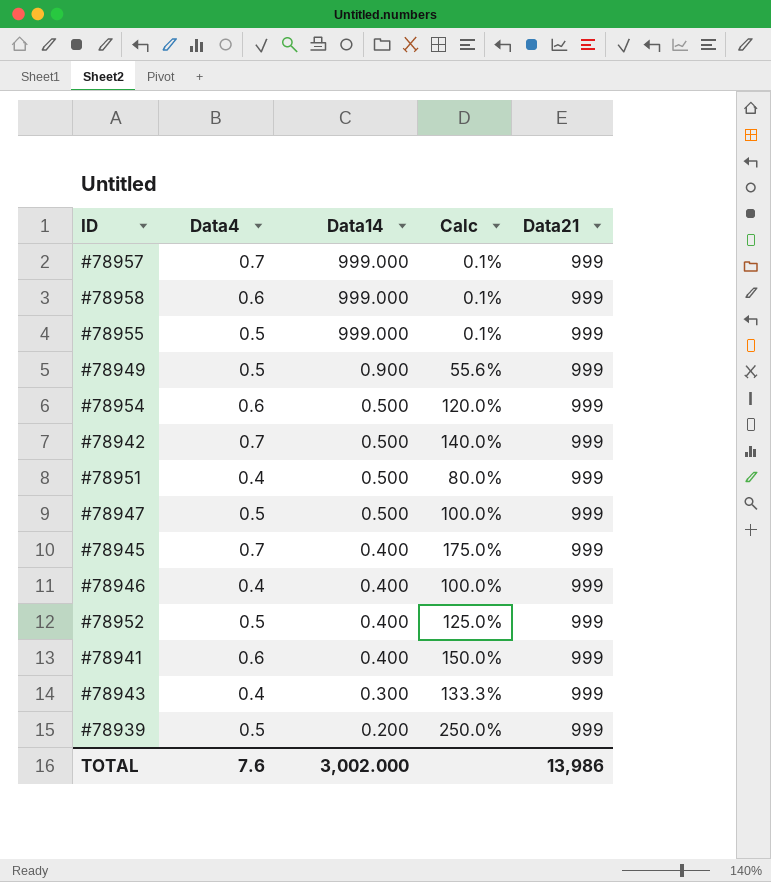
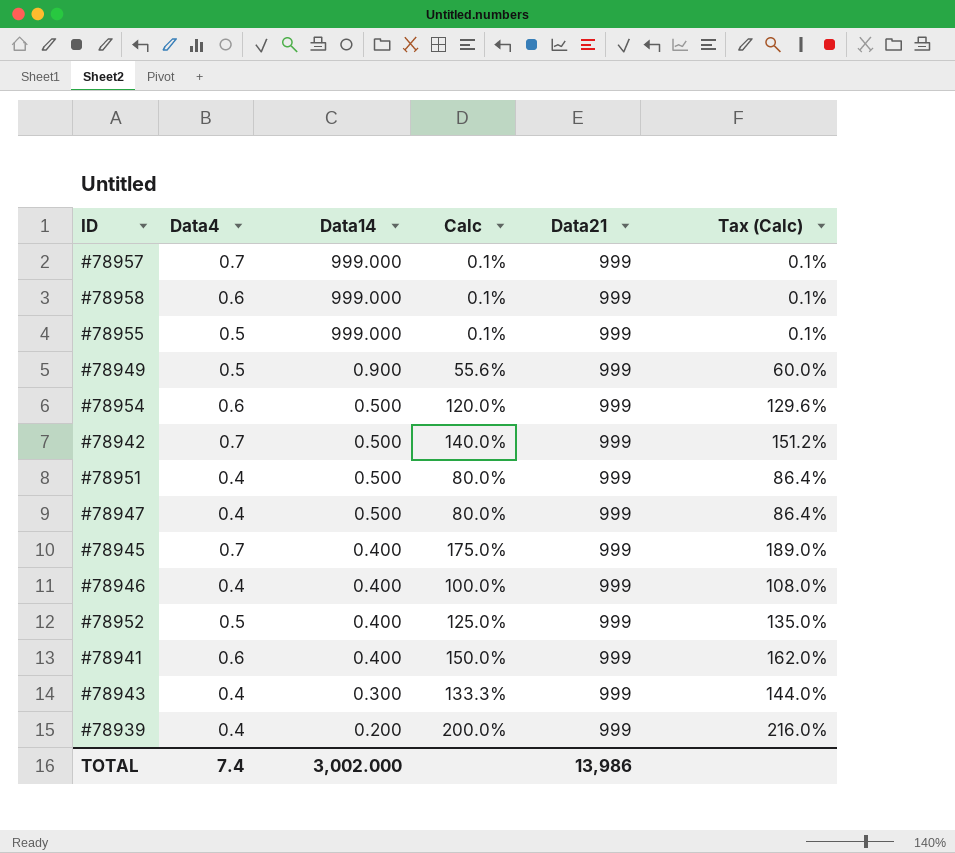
column Tax (Calc) | formula: none -> [Calc] * 1.08
#78947 | Data4: 0.5 -> 0.4
#78947 | Calc: 100.0% -> 80.0%
#78939 | Data4: 0.5 -> 0.4
#78939 | Calc: 250.0% -> 200.0%
TOTAL | Data4: 7.6 -> 7.4

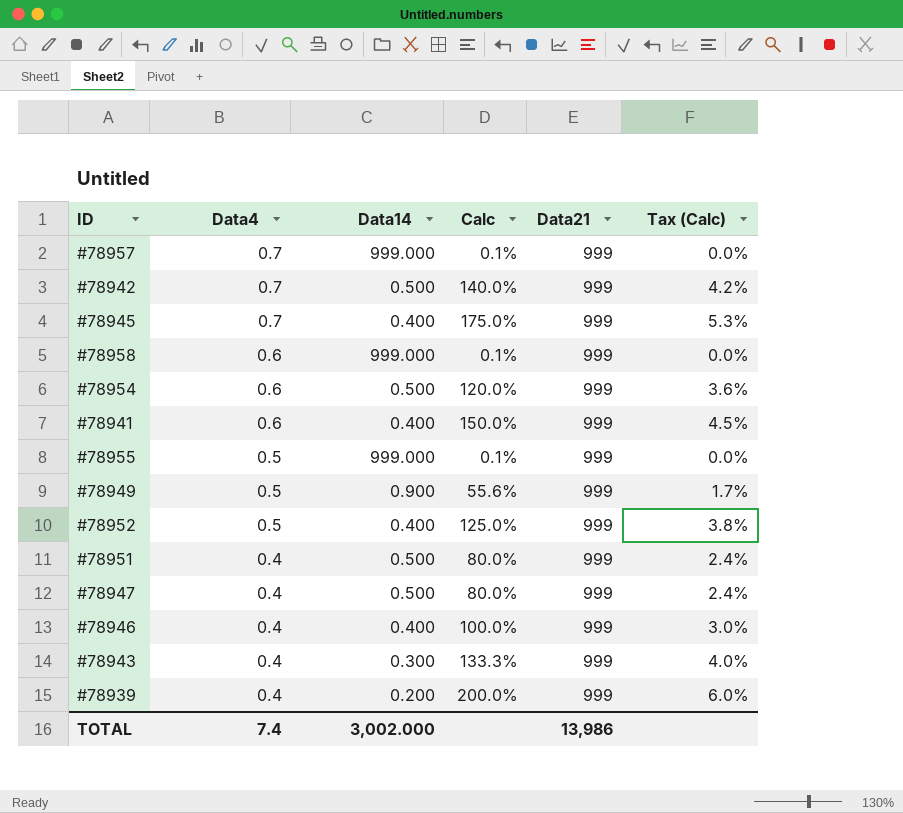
row order: Data14 descending -> Data4 descending
column Tax (Calc) | formula: [Calc] * 1.08 -> [Calc] * 0.03

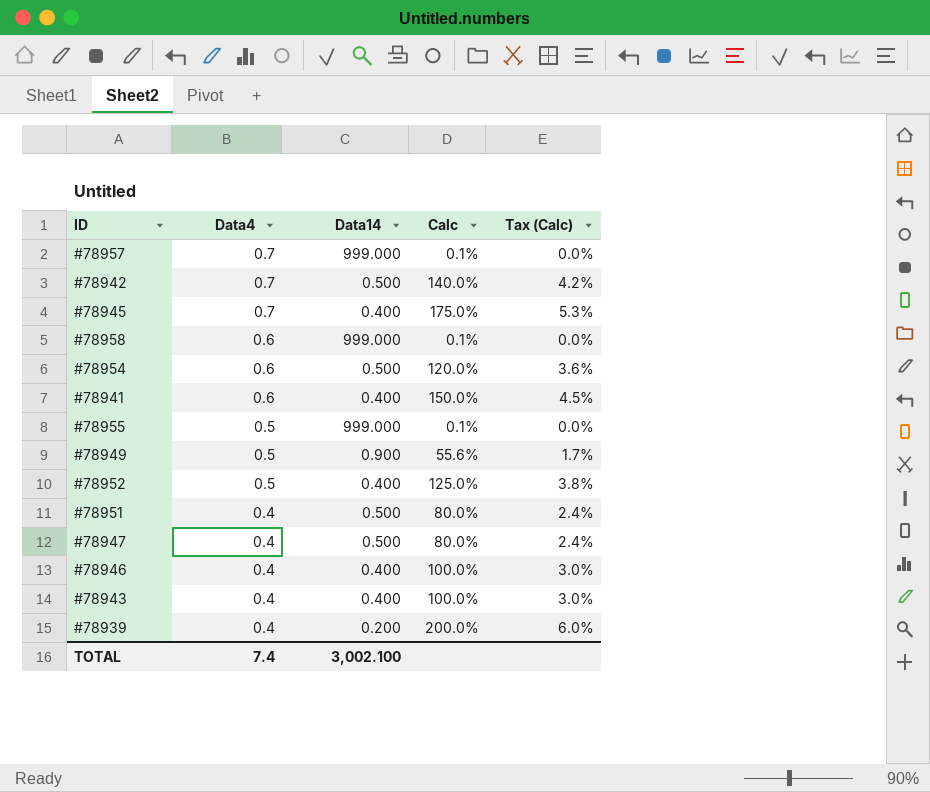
column Data21 | position: 5 -> none
#78943 | Data14: 0.300 -> 0.400
#78943 | Calc: 133.3% -> 100.0%
#78943 | Tax (Calc): 4.0% -> 3.0%
TOTAL | Data14: 3,002.000 -> 3,002.100

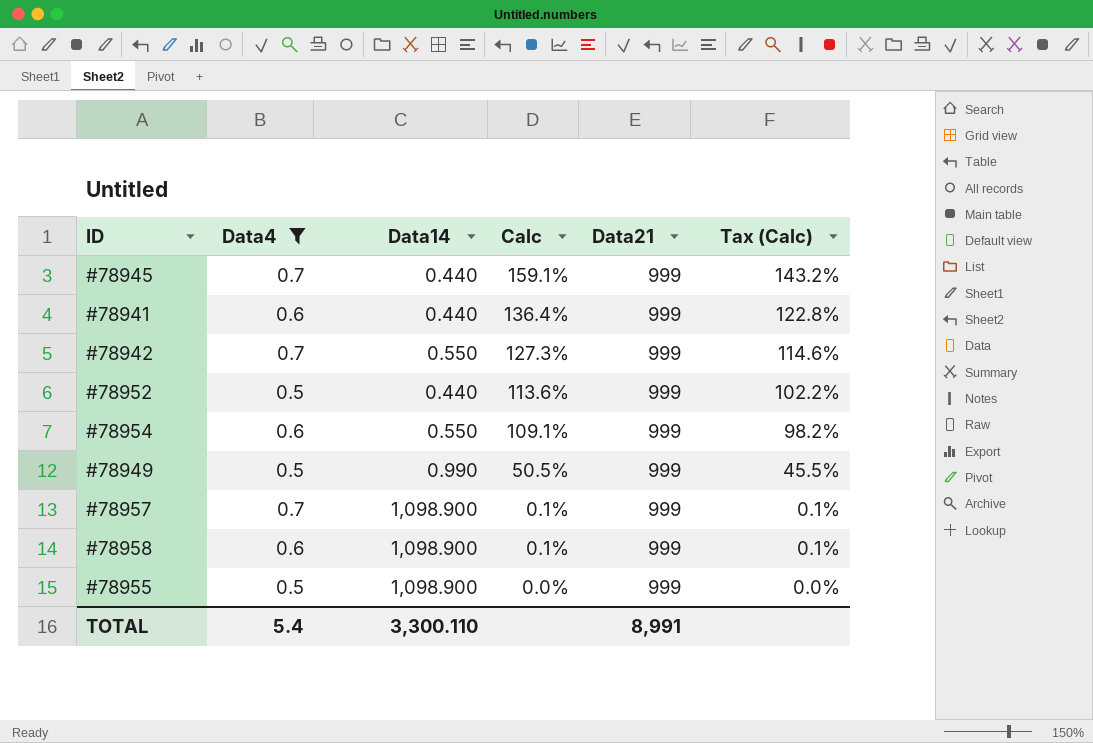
filter: none -> Data4 != 0.4
row order: Data4 descending -> Calc descending
column Data21 | position: none -> 5
column Tax (Calc) | formula: [Calc] * 0.03 -> [Calc] * 0.9
#78945 | Data14: 0.400 -> 0.440
#78945 | Calc: 175.0% -> 159.1%
#78941 | Data14: 0.400 -> 0.440
#78941 | Calc: 150.0% -> 136.4%
#78942 | Data14: 0.500 -> 0.550
#78942 | Calc: 140.0% -> 127.3%
#78952 | Data14: 0.400 -> 0.440
#78952 | Calc: 125.0% -> 113.6%
#78954 | Data14: 0.500 -> 0.550
#78954 | Calc: 120.0% -> 109.1%
#78949 | Data14: 0.900 -> 0.990
#78949 | Calc: 55.6% -> 50.5%
#78957 | Data14: 999.000 -> 1,098.900
#78958 | Data14: 999.000 -> 1,098.900
#78955 | Data14: 999.000 -> 1,098.900
#78955 | Calc: 0.1% -> 0.0%
TOTAL | Data4: 7.4 -> 5.4
TOTAL | Data14: 3,002.100 -> 3,300.110

